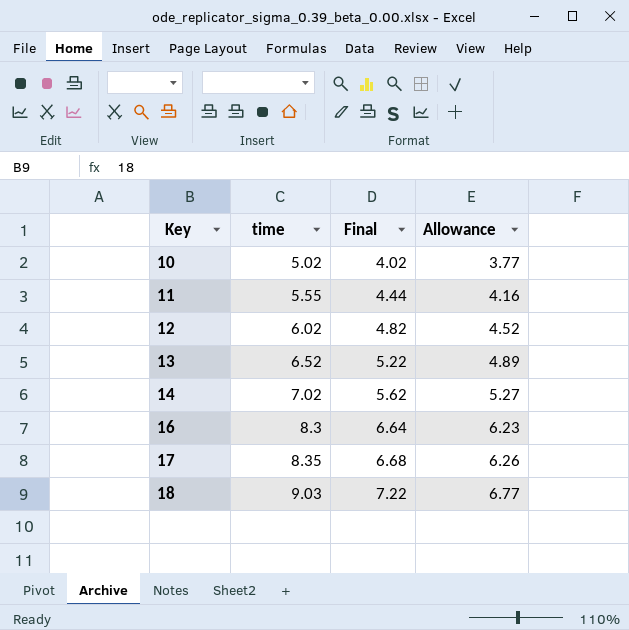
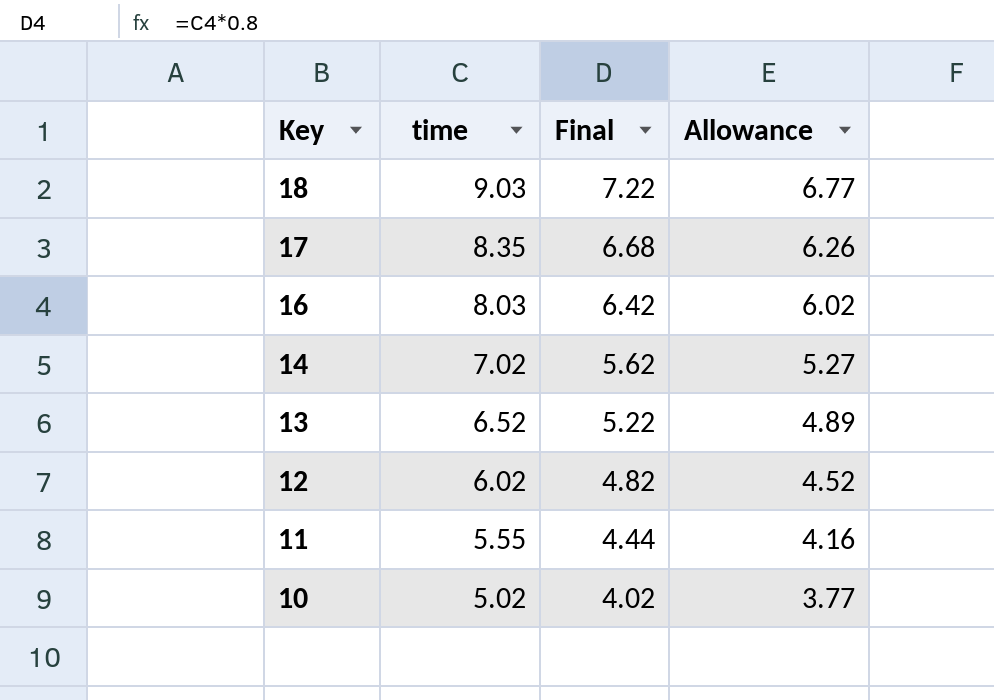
row order: Key ascending -> Key descending
16 | time: 8.3 -> 8.03
16 | Final: 6.64 -> 6.42
16 | Allowance: 6.23 -> 6.02

